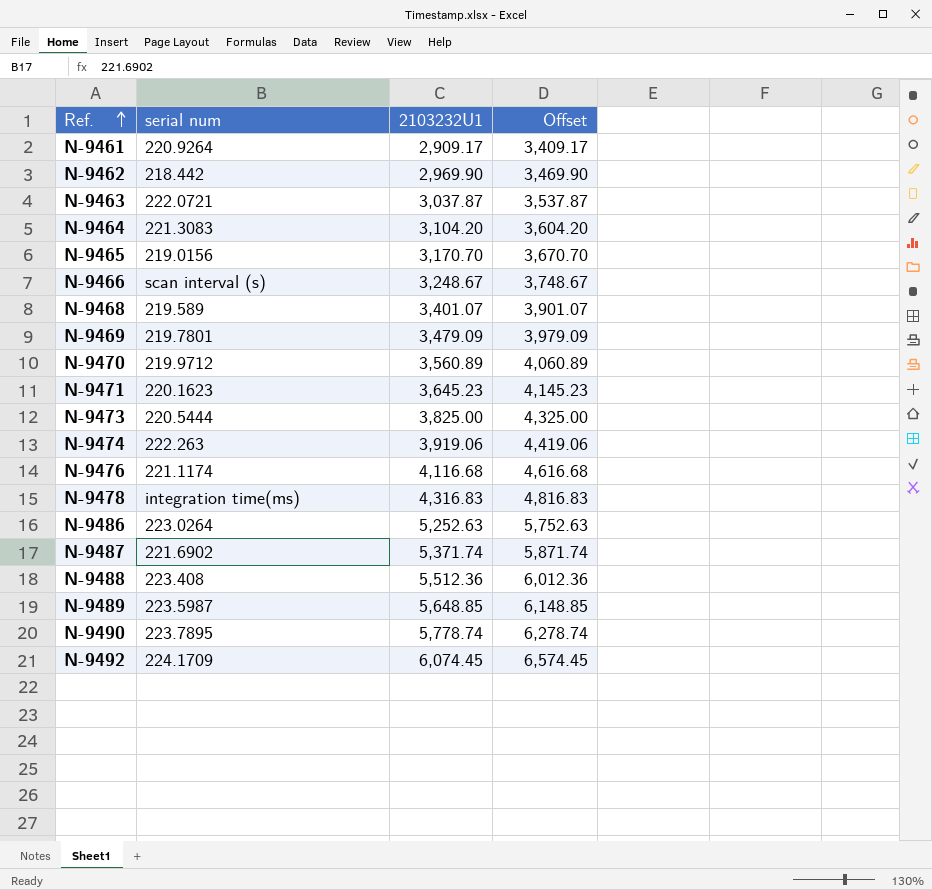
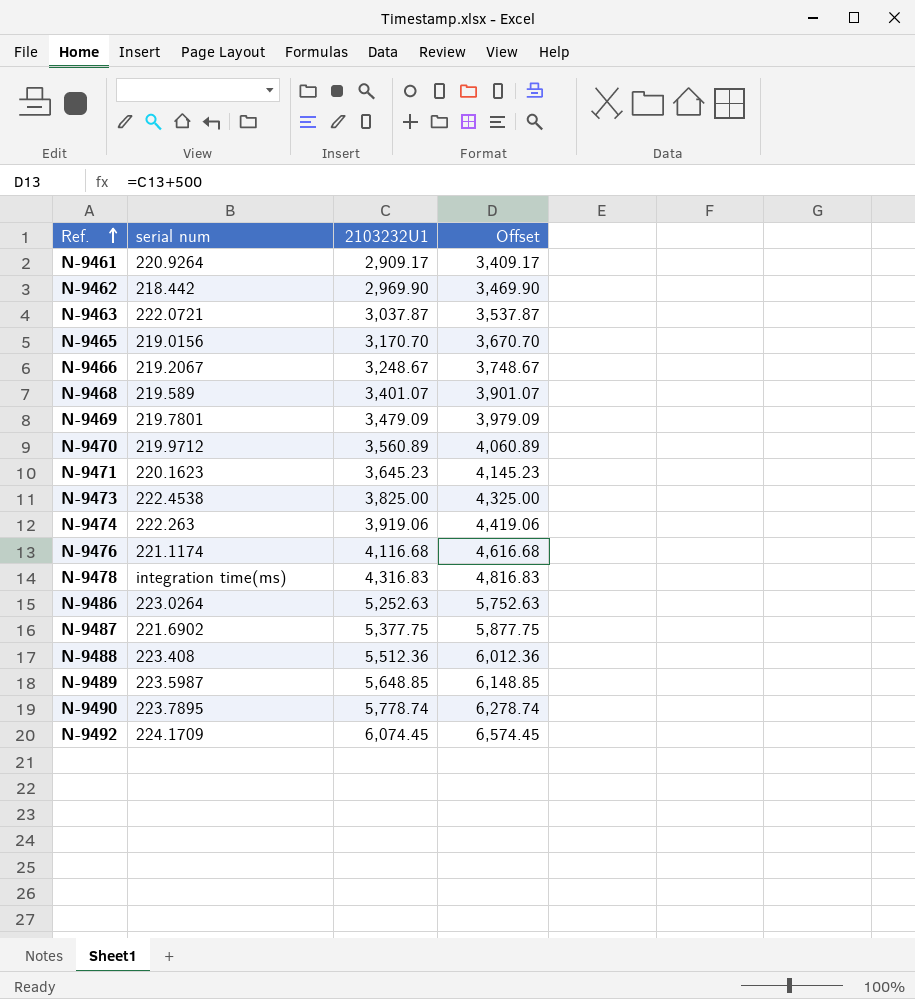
row N-9464: 221.3083 | 3,104.20 | 3,604.20 -> none
N-9466 | serial num: scan interval (s) -> 219.2067
N-9473 | serial num: 220.5444 -> 222.4538
N-9487 | 2103232U1: 5,371.74 -> 5,377.75
N-9487 | Offset: 5,871.74 -> 5,877.75

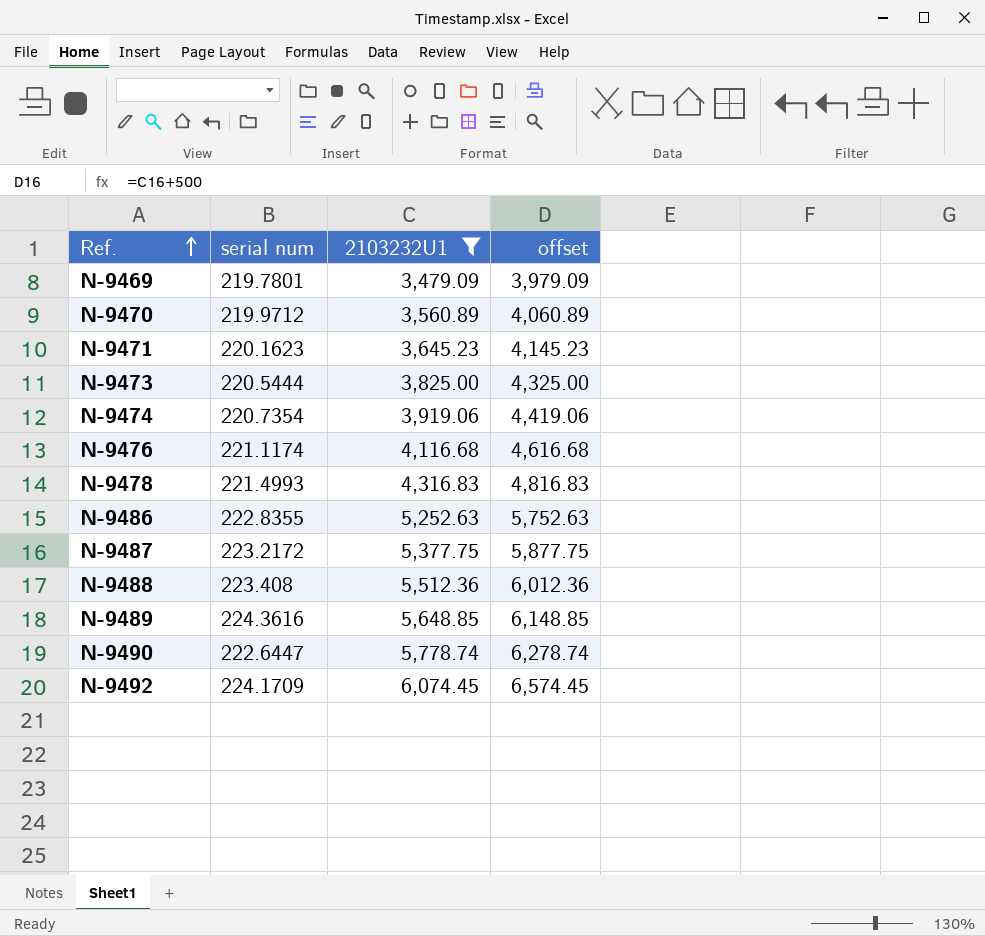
filter: none -> 2103232U1 >= 3,479.09
column name: Offset -> offset
N-9473 | serial num: 222.4538 -> 220.5444
N-9474 | serial num: 222.263 -> 220.7354
N-9478 | serial num: integration time(ms) -> 221.4993
N-9486 | serial num: 223.0264 -> 222.8355
N-9487 | serial num: 221.6902 -> 223.2172
N-9489 | serial num: 223.5987 -> 224.3616
N-9490 | serial num: 223.7895 -> 222.6447

